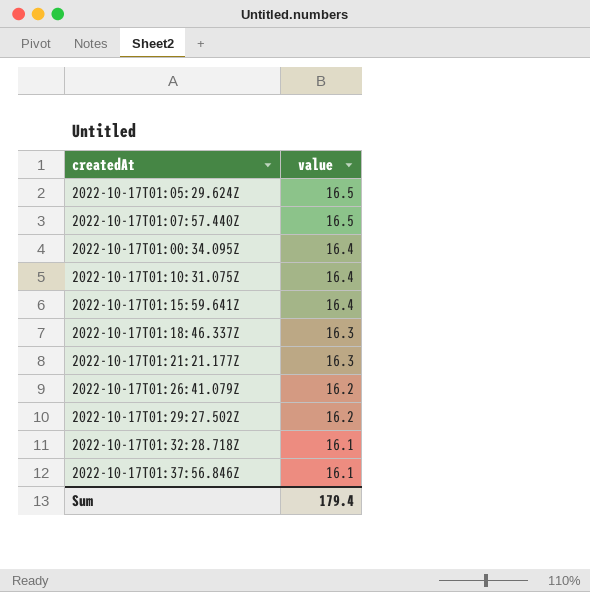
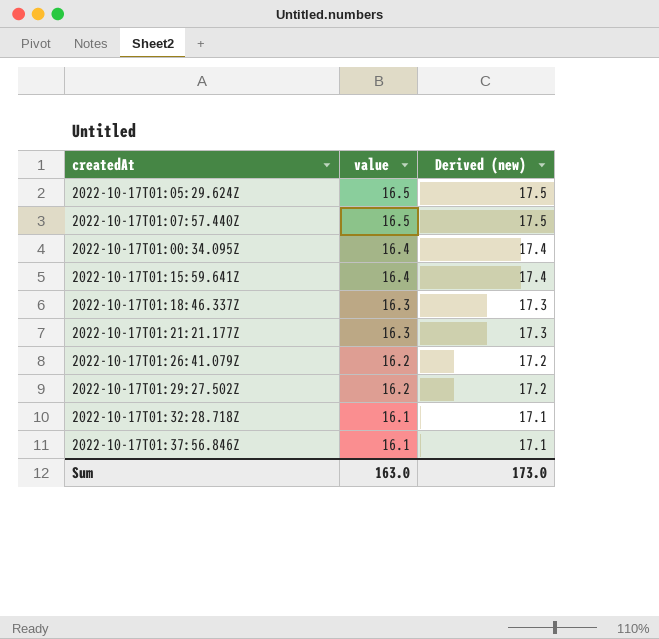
column Derived (new) | formula: none -> [value] + 1
row 2022-10-17T01:10:31.075Z: 16.4 -> none
Sum | value: 179.4 -> 163.0

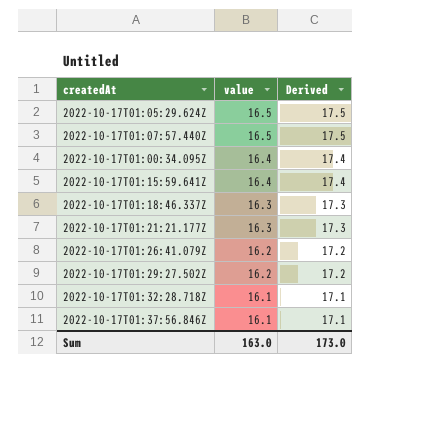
column name: Derived (new) -> Derived

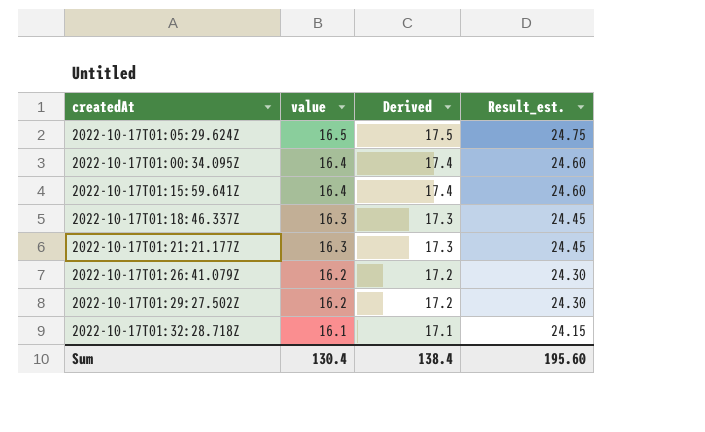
column Result_est. | formula: none -> [value] * 1.5
row 2022-10-17T01:07:57.440Z: 16.5 | 17.5 -> none
row 2022-10-17T01:37:56.846Z: 16.1 | 17.1 -> none
Sum | value: 163.0 -> 130.4
Sum | Derived: 173.0 -> 138.4

